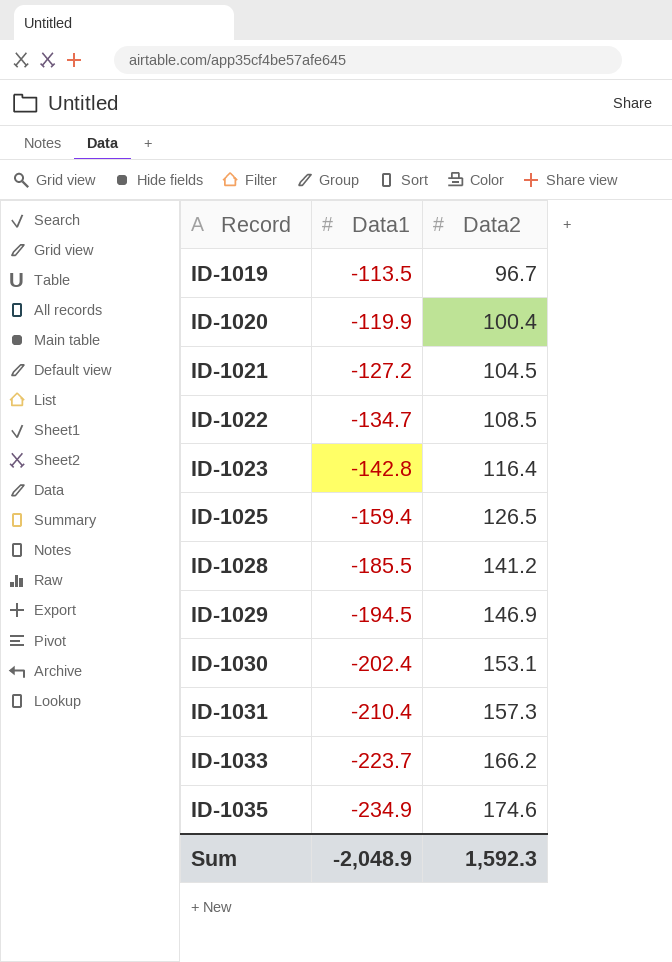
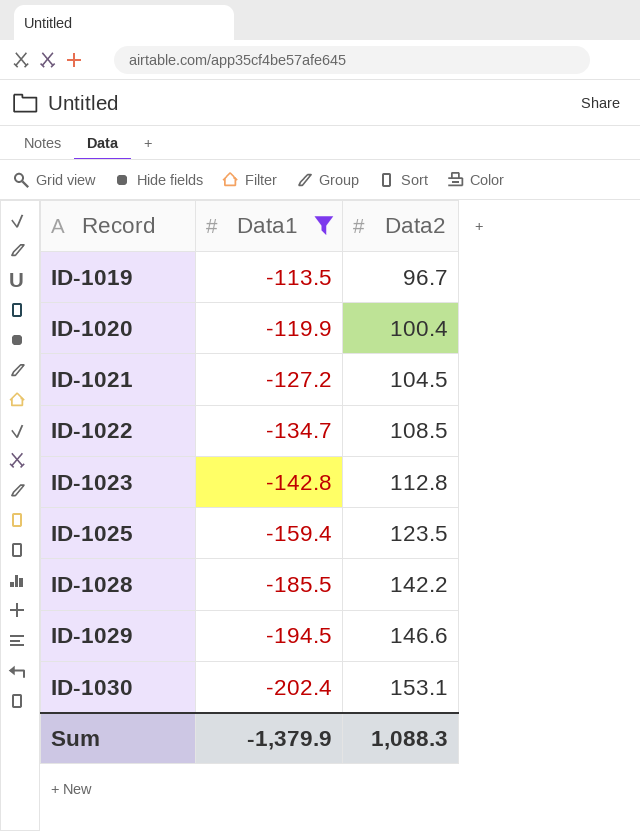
filter: none -> Data1 >= -202.4
ID-1023 | Data2: 116.4 -> 112.8
ID-1025 | Data2: 126.5 -> 123.5
ID-1028 | Data2: 141.2 -> 142.2
ID-1029 | Data2: 146.9 -> 146.6
Sum | Data1: -2,048.9 -> -1,379.9
Sum | Data2: 1,592.3 -> 1,088.3

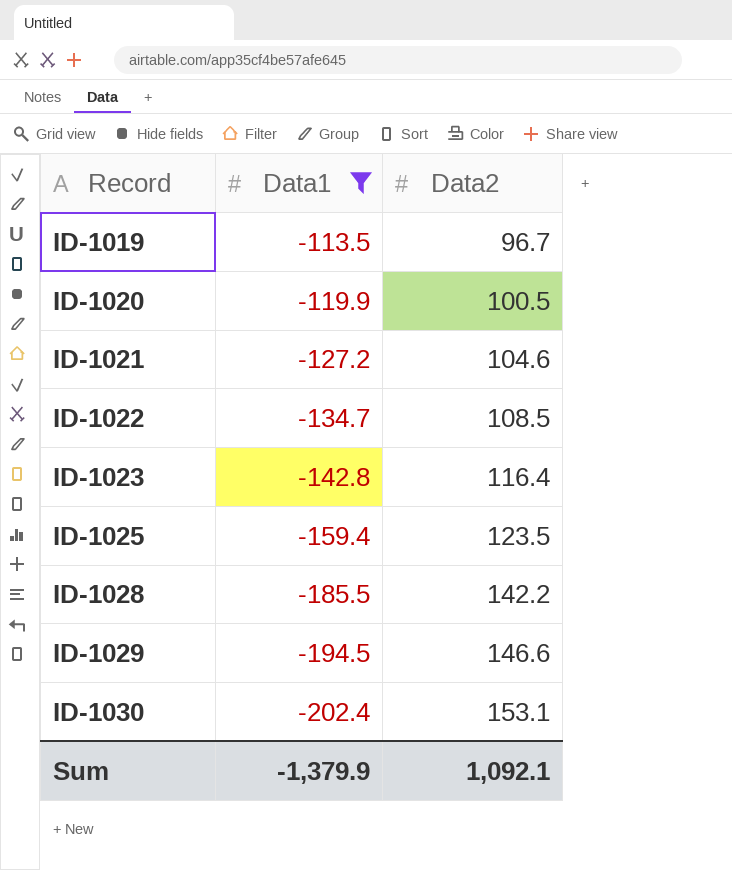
ID-1020 | Data2: 100.4 -> 100.5
ID-1021 | Data2: 104.5 -> 104.6
ID-1023 | Data2: 112.8 -> 116.4
Sum | Data2: 1,088.3 -> 1,092.1

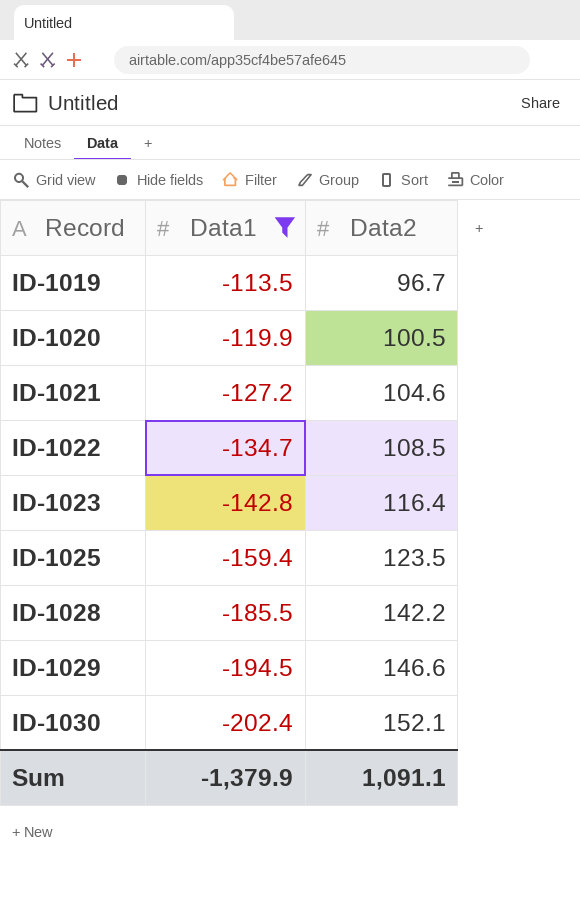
ID-1030 | Data2: 153.1 -> 152.1
Sum | Data2: 1,092.1 -> 1,091.1

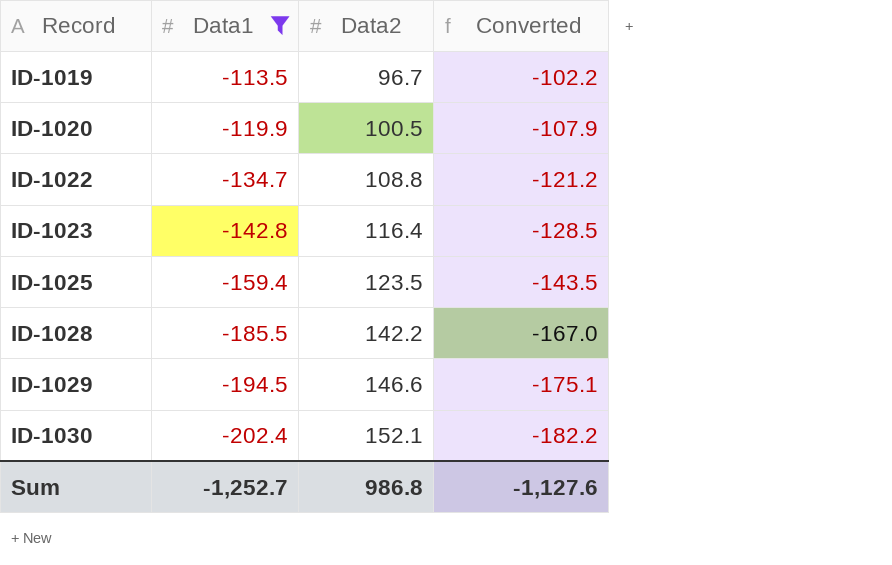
column Converted | formula: none -> [Data1] * 0.9
row ID-1021: -127.2 | 104.6 -> none
ID-1022 | Data2: 108.5 -> 108.8
Sum | Data1: -1,379.9 -> -1,252.7
Sum | Data2: 1,091.1 -> 986.8

